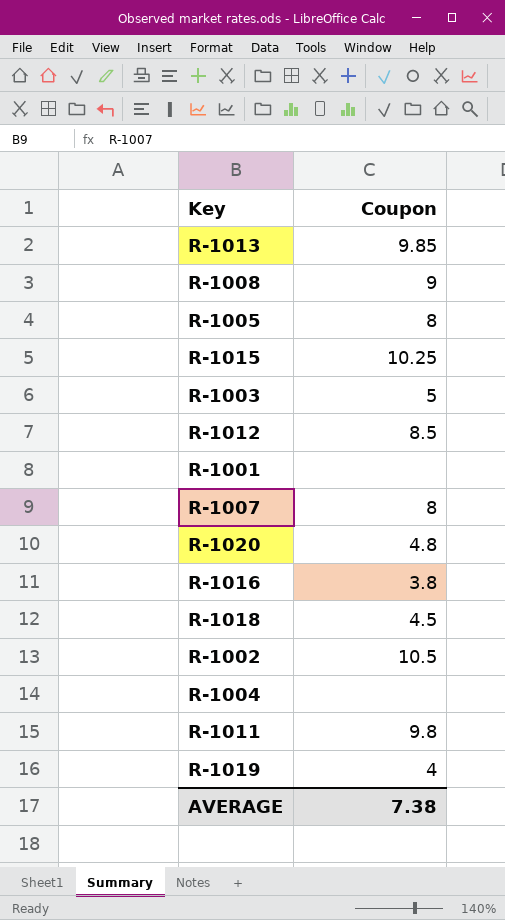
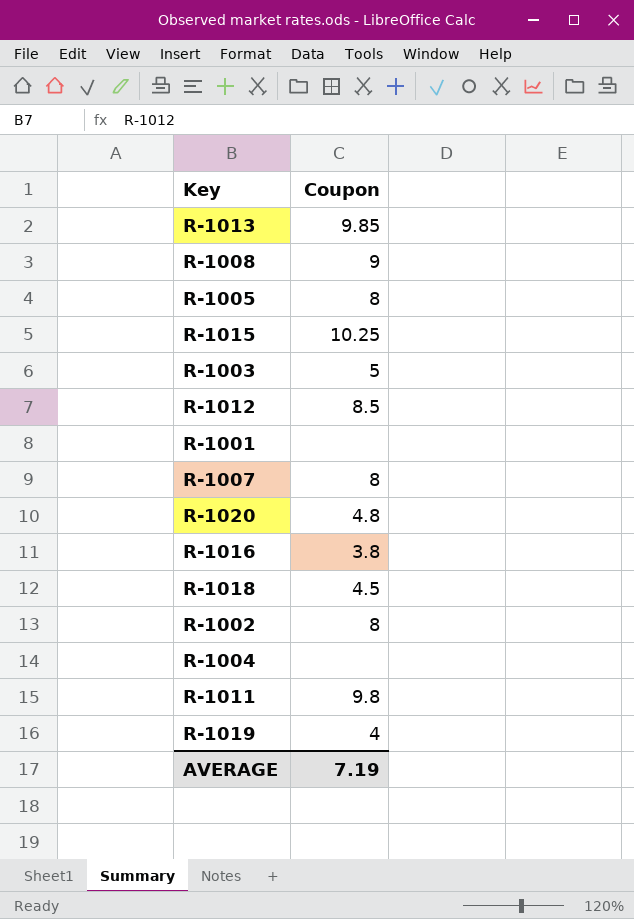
R-1002 | Coupon: 10.5 -> 8
AVERAGE | Coupon: 7.38 -> 7.19

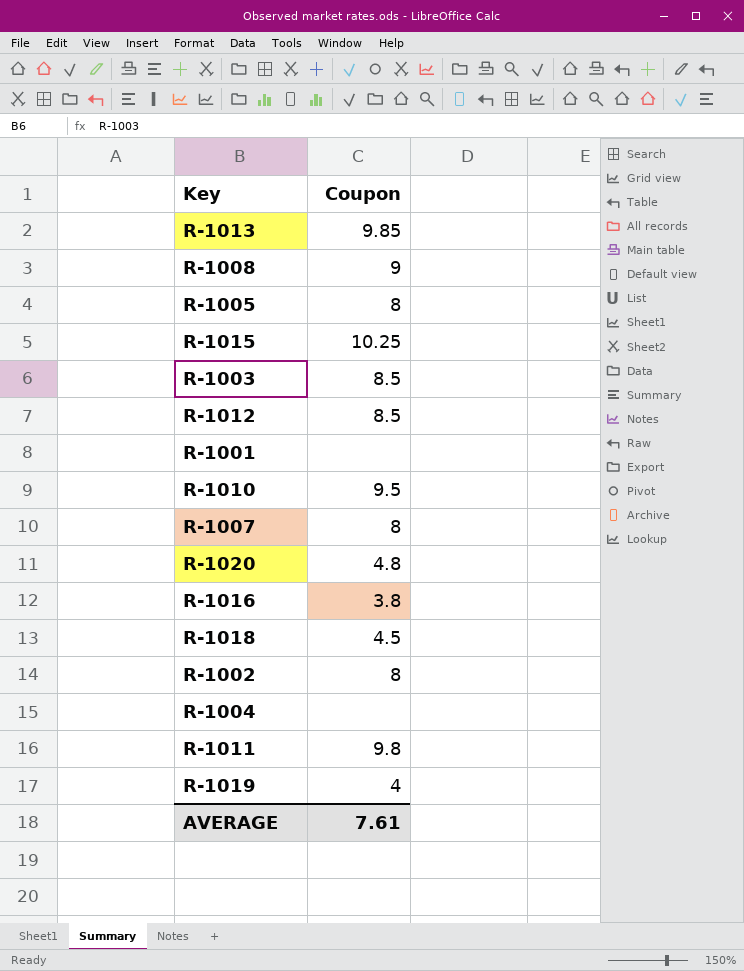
R-1003 | Coupon: 5 -> 8.5
row R-1010: none -> 9.5
AVERAGE | Coupon: 7.19 -> 7.61

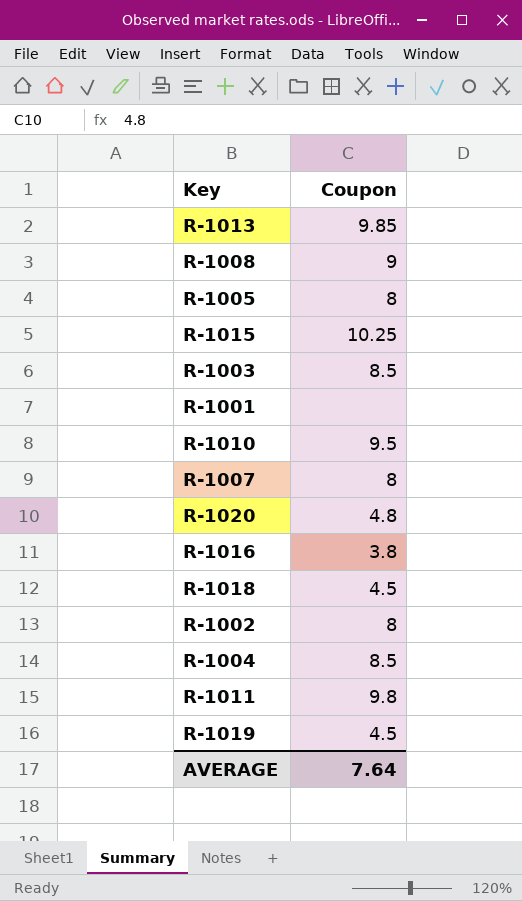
row R-1012: 8.5 -> none
R-1004 | Coupon: none -> 8.5
R-1019 | Coupon: 4 -> 4.5
AVERAGE | Coupon: 7.61 -> 7.64

